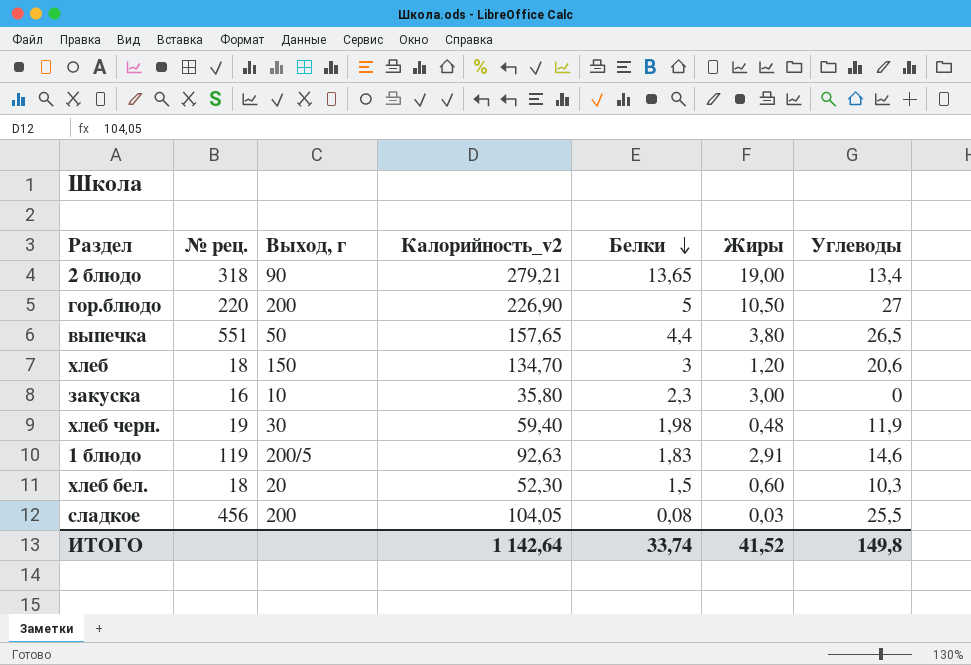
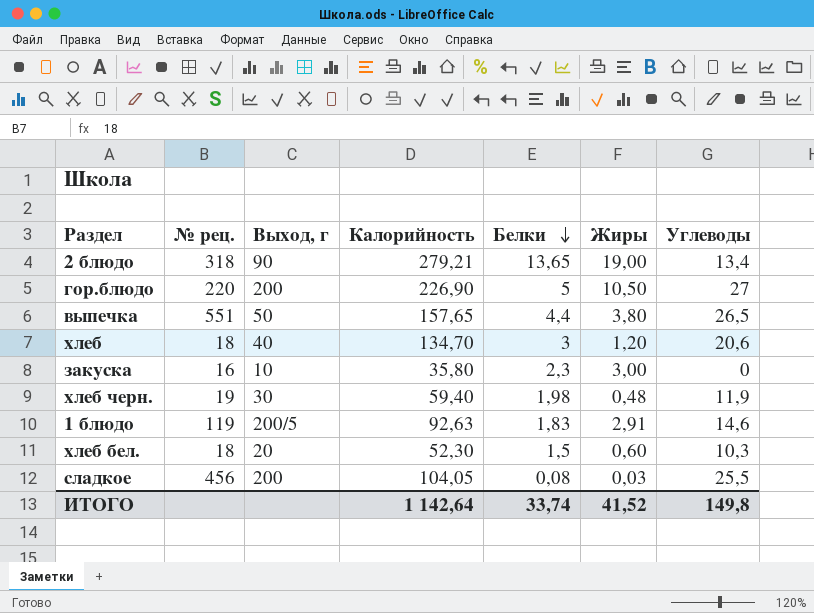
column name: Калорийность_v2 -> Калорийность
хлеб | Выход, г: 150 -> 40

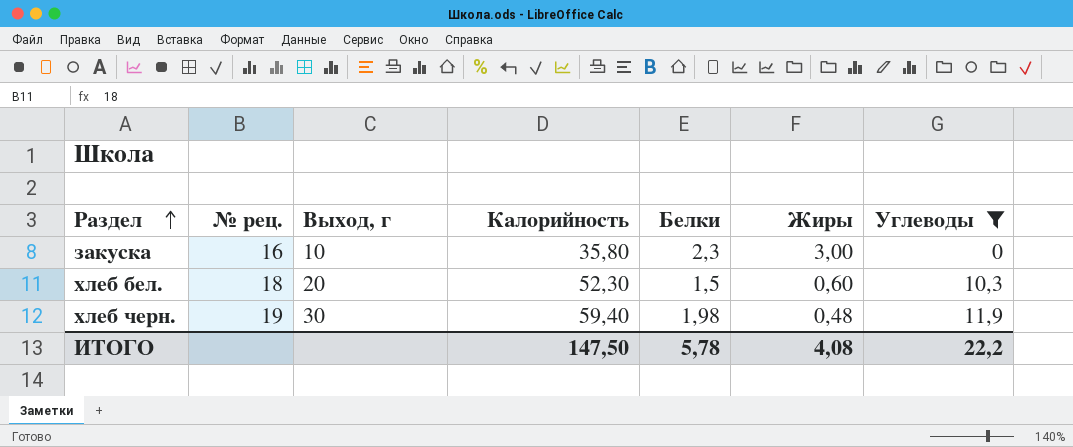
filter: none -> Углеводы <= 11,9
row order: Белки descending -> Раздел ascending
ИТОГО | Калорийность: 1 142,64 -> 147,50
ИТОГО | Белки: 33,74 -> 5,78
ИТОГО | Жиры: 41,52 -> 4,08
ИТОГО | Углеводы: 149,8 -> 22,2

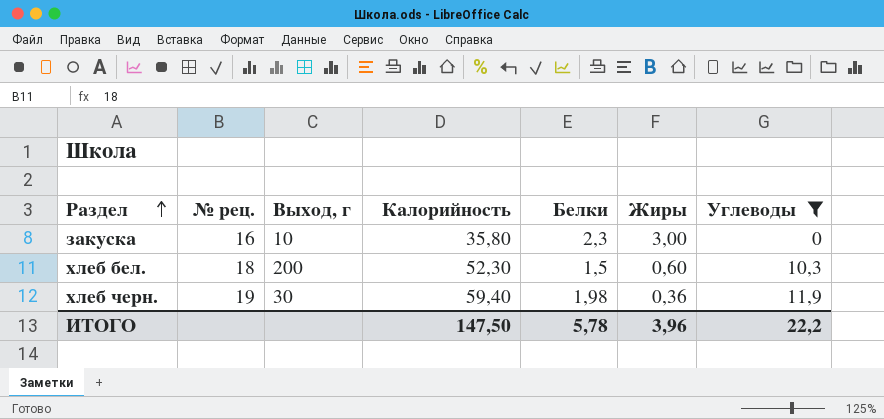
хлеб бел. | Выход, г: 20 -> 200
хлеб черн. | Жиры: 0,48 -> 0,36
ИТОГО | Жиры: 4,08 -> 3,96

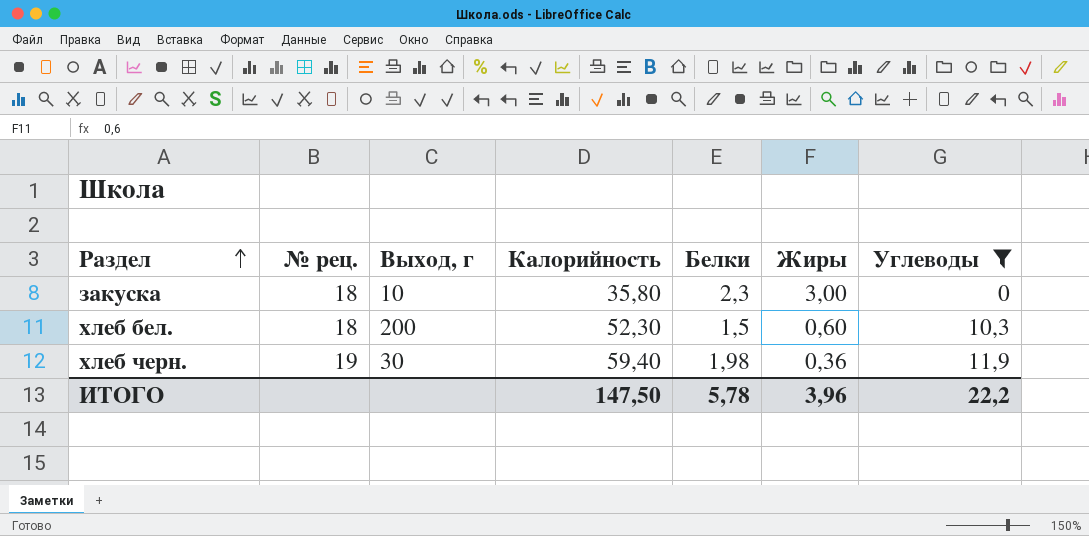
закуска | № рец.: 16 -> 18

